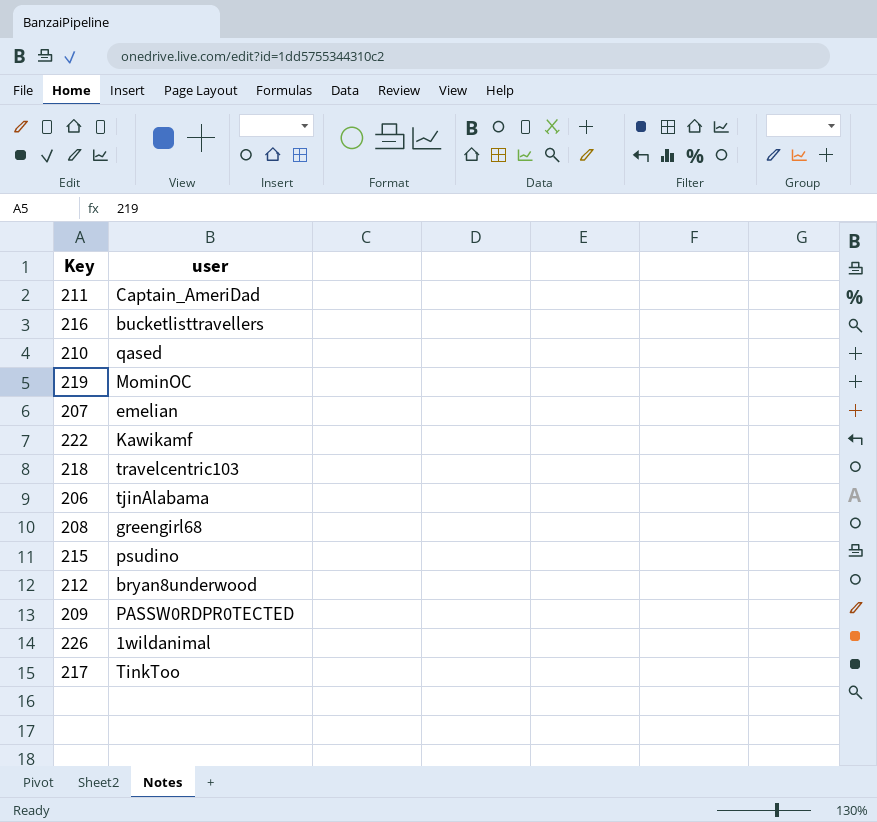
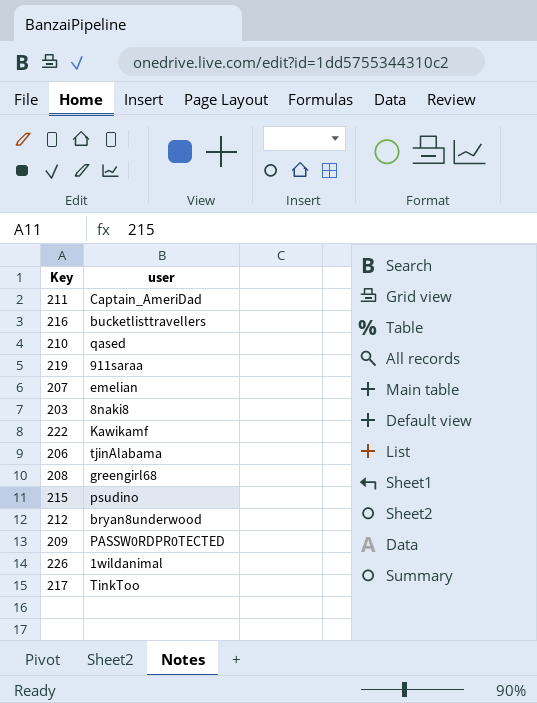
row 218: travelcentric103 -> none
219 | user: MominOC -> 911saraa
row 203: none -> 8naki8

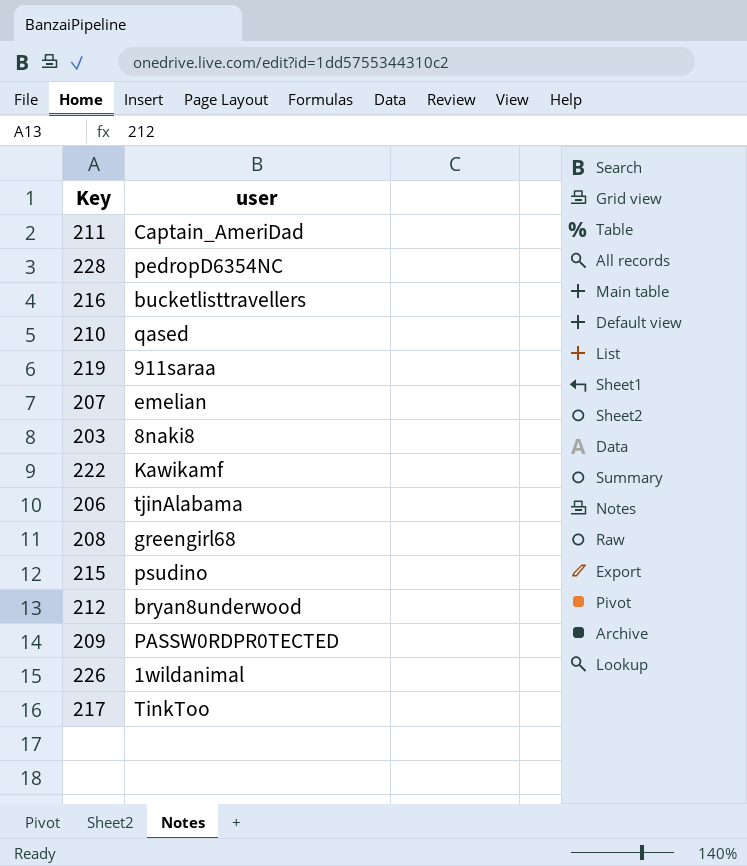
row 228: none -> pedropD6354NC

